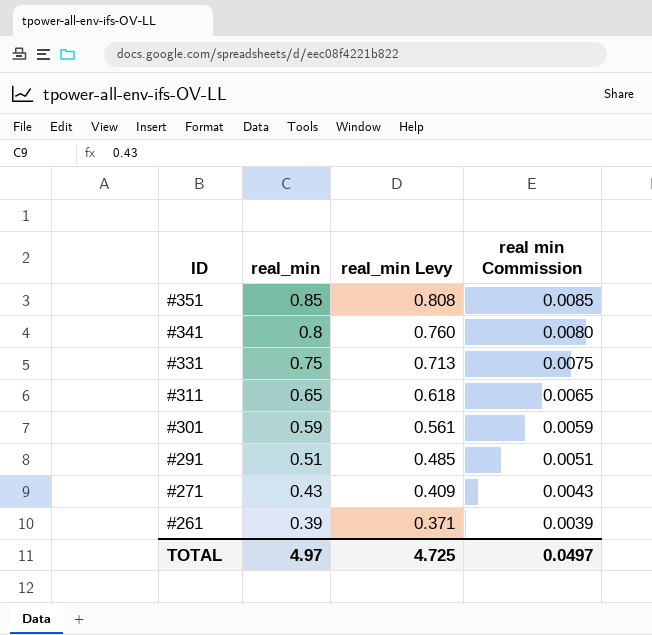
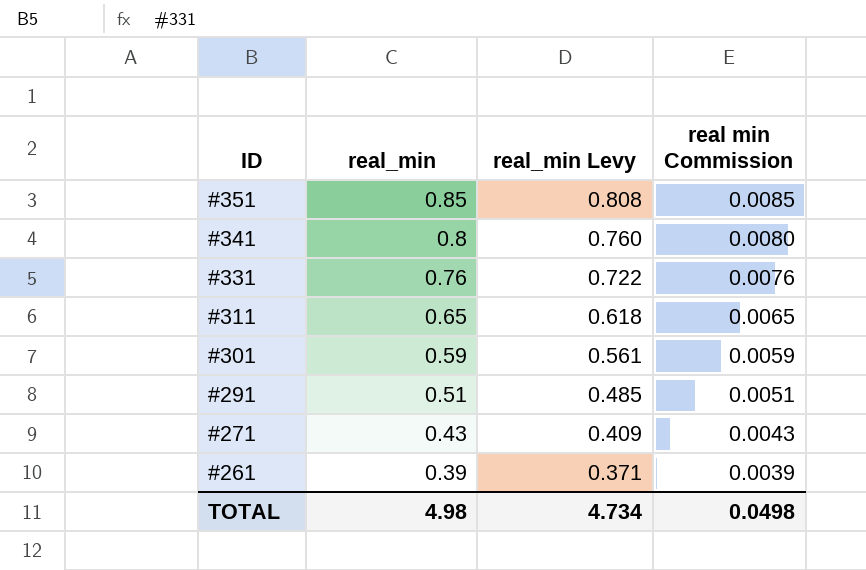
#331 | real_min: 0.75 -> 0.76
#331 | real_min Levy: 0.713 -> 0.722
#331 | real min Commission: 0.0075 -> 0.0076
TOTAL | real_min: 4.97 -> 4.98
TOTAL | real_min Levy: 4.725 -> 4.734
TOTAL | real min Commission: 0.0497 -> 0.0498

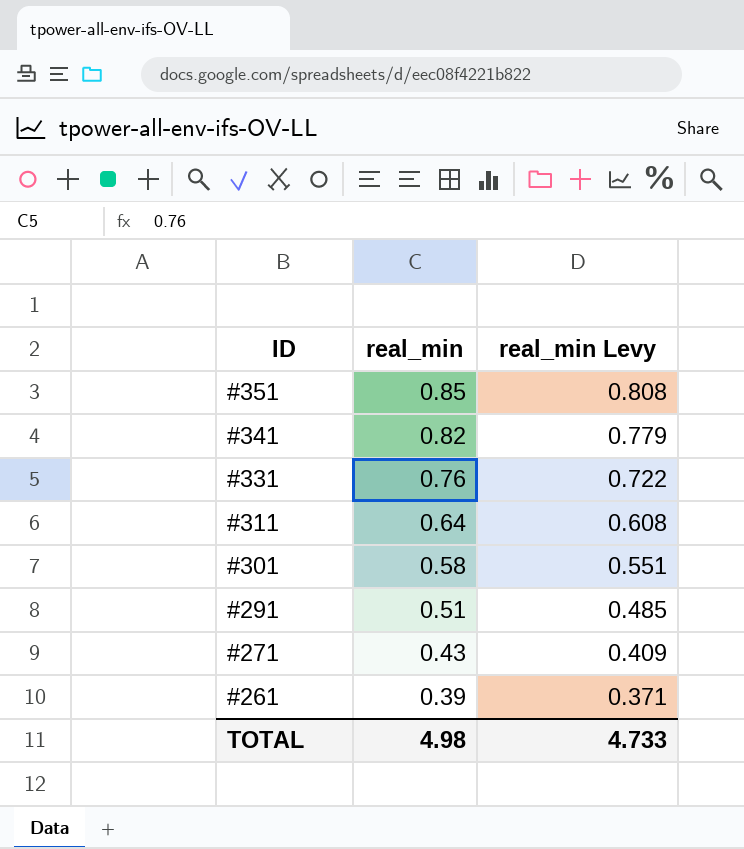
column real min Commission | formula: [real_min] * 0.01 -> none
#341 | real_min: 0.8 -> 0.82
#341 | real_min Levy: 0.760 -> 0.779
#311 | real_min: 0.65 -> 0.64
#311 | real_min Levy: 0.618 -> 0.608
#301 | real_min: 0.59 -> 0.58
#301 | real_min Levy: 0.561 -> 0.551
TOTAL | real_min Levy: 4.734 -> 4.733

